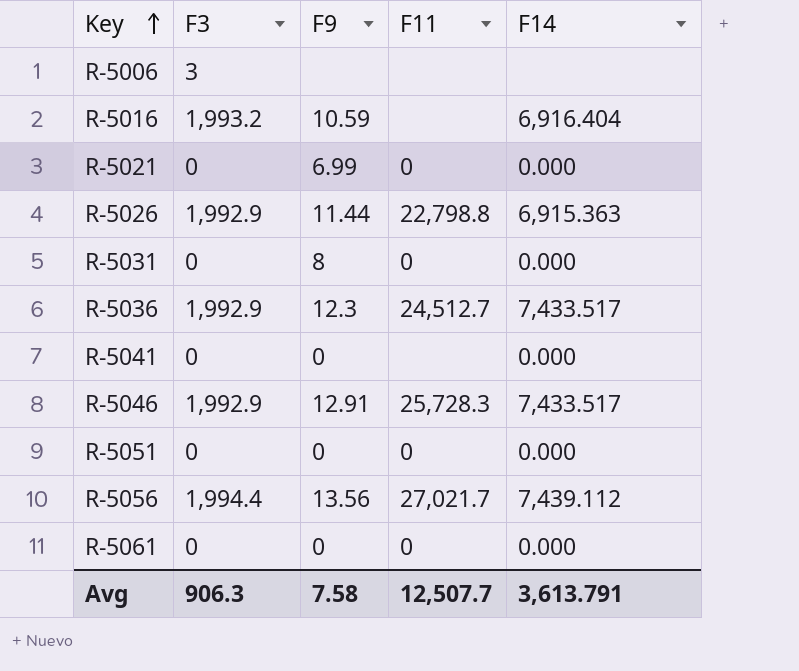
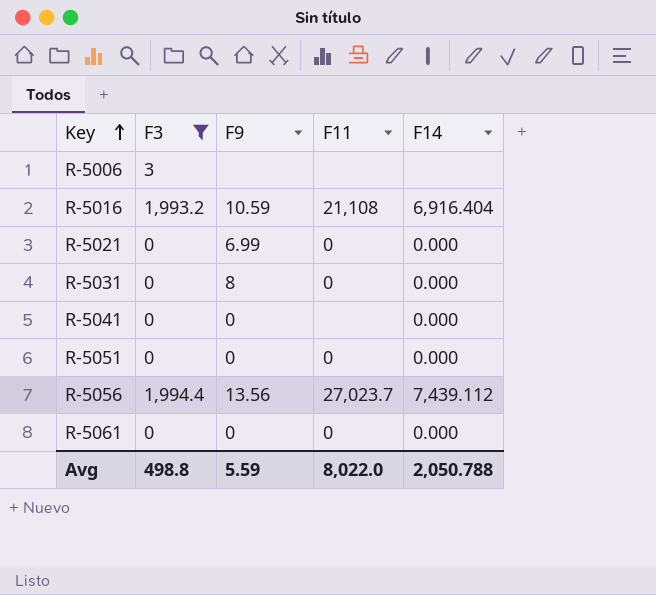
filter: none -> F3 != 1,992.9
R-5016 | F11: none -> 21,108
R-5056 | F11: 27,021.7 -> 27,023.7
Avg | F3: 906.3 -> 498.8
Avg | F9: 7.58 -> 5.59
Avg | F11: 12,507.7 -> 8,022.0
Avg | F14: 3,613.791 -> 2,050.788

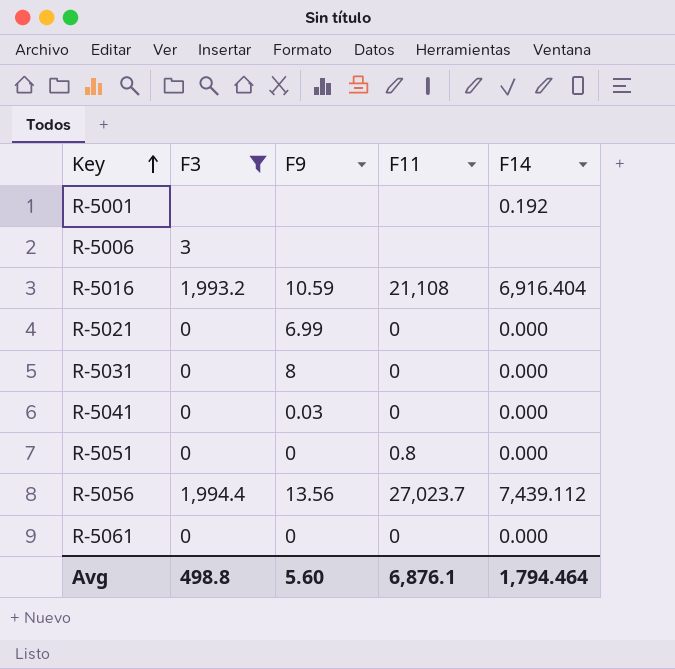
row R-5001: none -> none | none | none | 0.192
R-5041 | F9: 0 -> 0.03
R-5041 | F11: none -> 0
R-5051 | F11: 0 -> 0.8
Avg | F9: 5.59 -> 5.60
Avg | F11: 8,022.0 -> 6,876.1
Avg | F14: 2,050.788 -> 1,794.464

